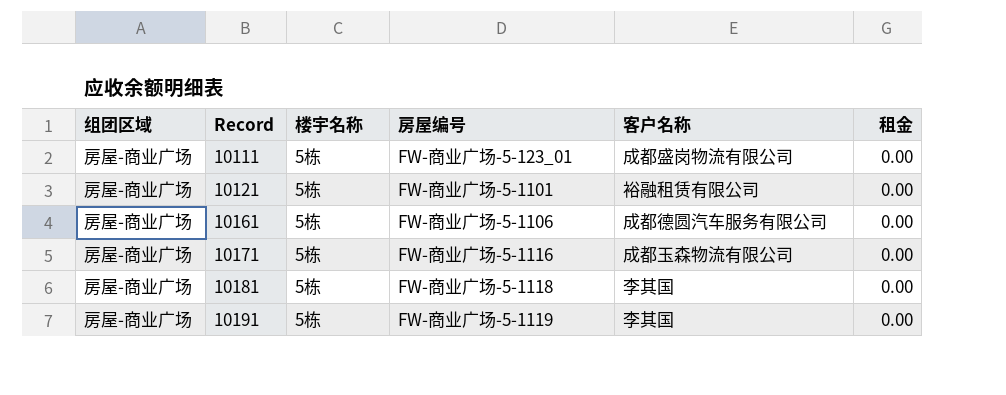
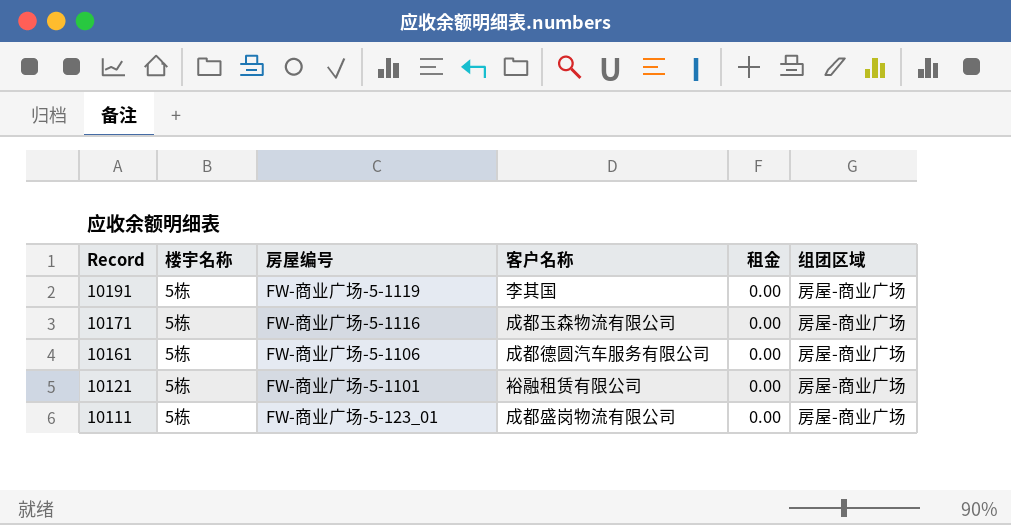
row order: Record ascending -> Record descending
column 组团区域 | position: 1 -> 6
row 10181: 房屋-商业广场 | 5栋 | FW-商业广场-5-1118 | 李其国 | 0.00 -> none

